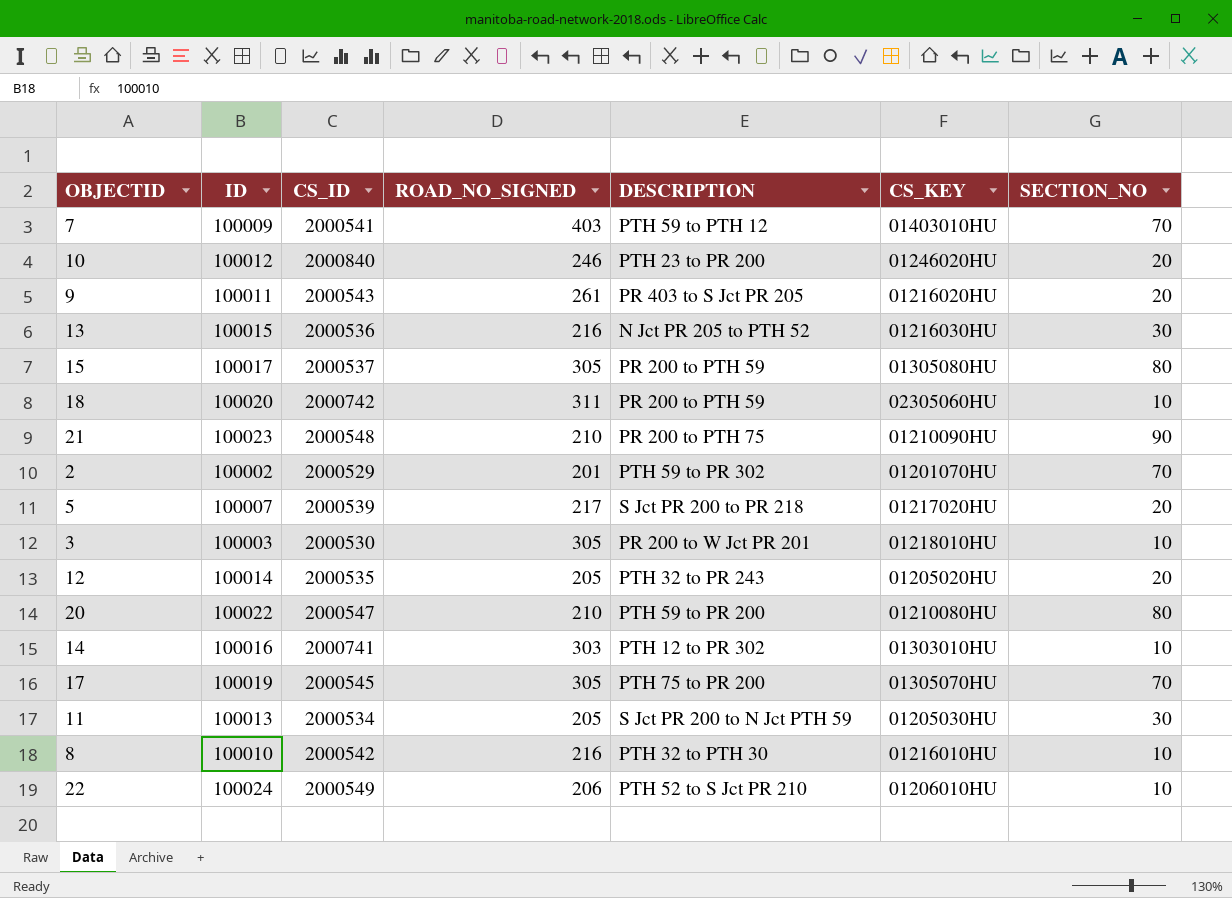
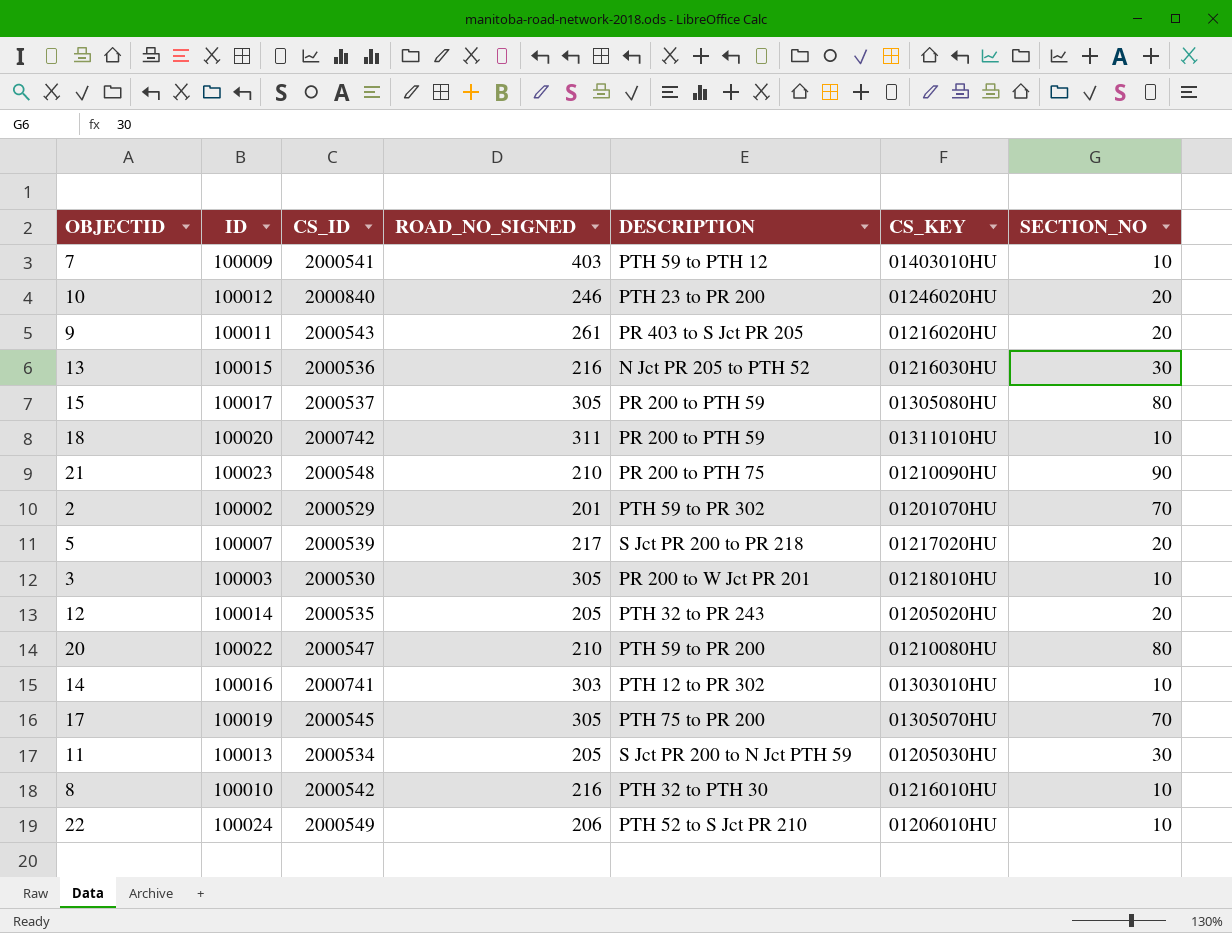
7 | SECTION_NO: 70 -> 10
18 | CS_KEY: 02305060HU -> 01311010HU

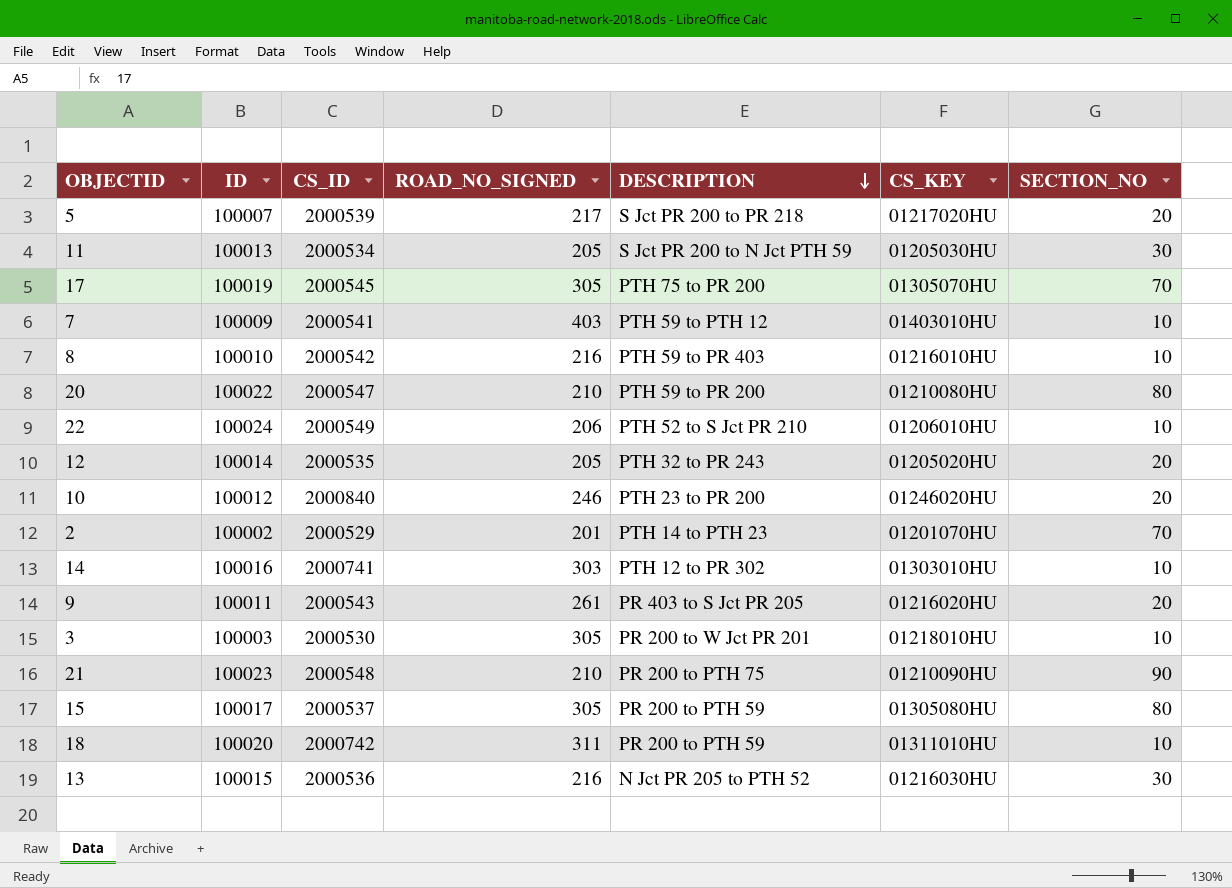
row order: none -> DESCRIPTION descending
8 | DESCRIPTION: PTH 32 to PTH 30 -> PTH 59 to PR 403
2 | DESCRIPTION: PTH 59 to PR 302 -> PTH 14 to PTH 23

